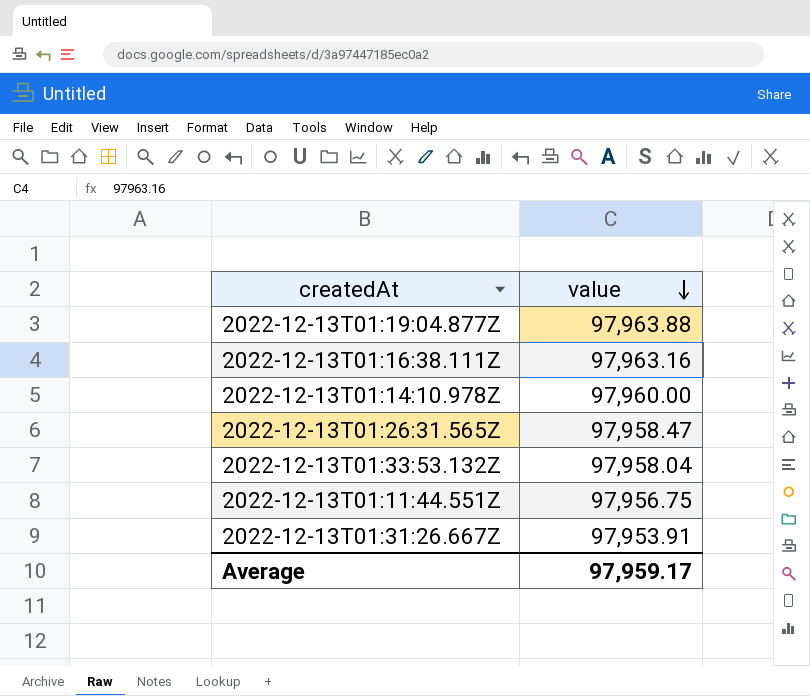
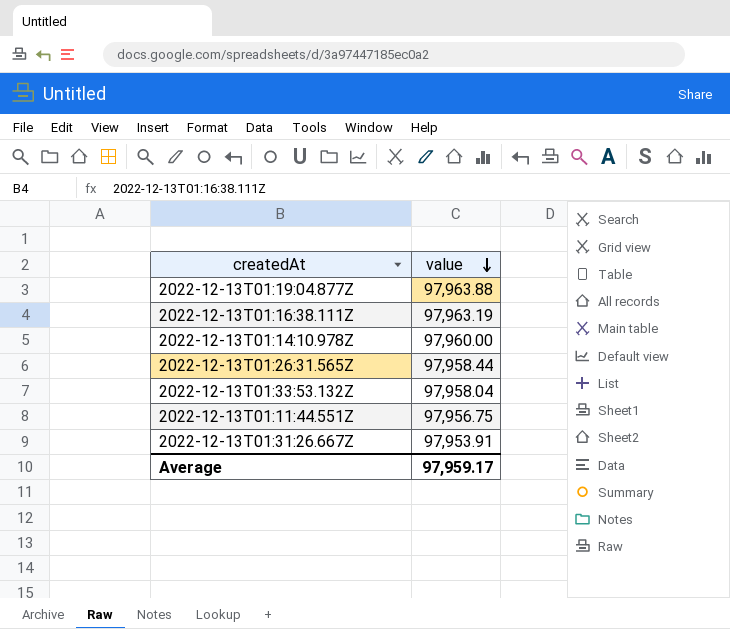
2022-12-13T01:16:38.111Z | value: 97,963.16 -> 97,963.19
2022-12-13T01:26:31.565Z | value: 97,958.47 -> 97,958.44

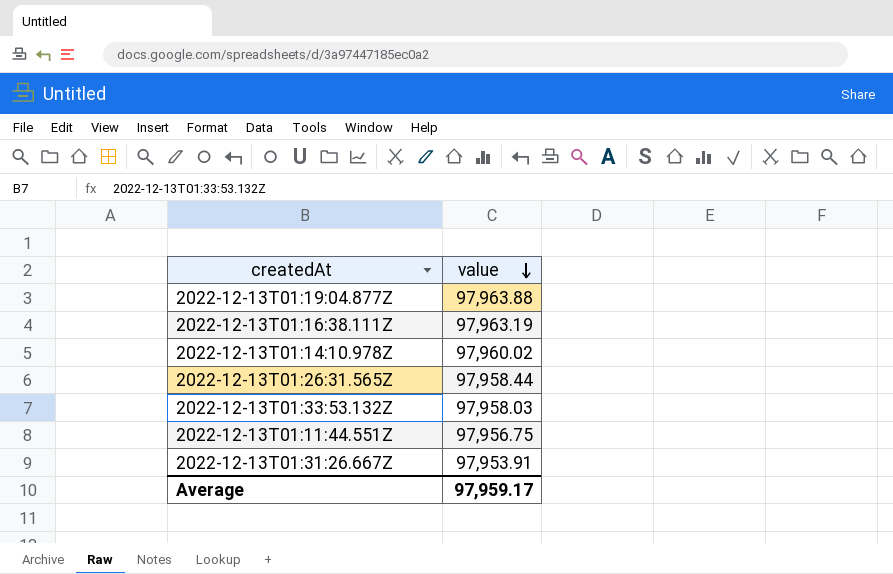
2022-12-13T01:14:10.978Z | value: 97,960.00 -> 97,960.02
2022-12-13T01:33:53.132Z | value: 97,958.04 -> 97,958.03

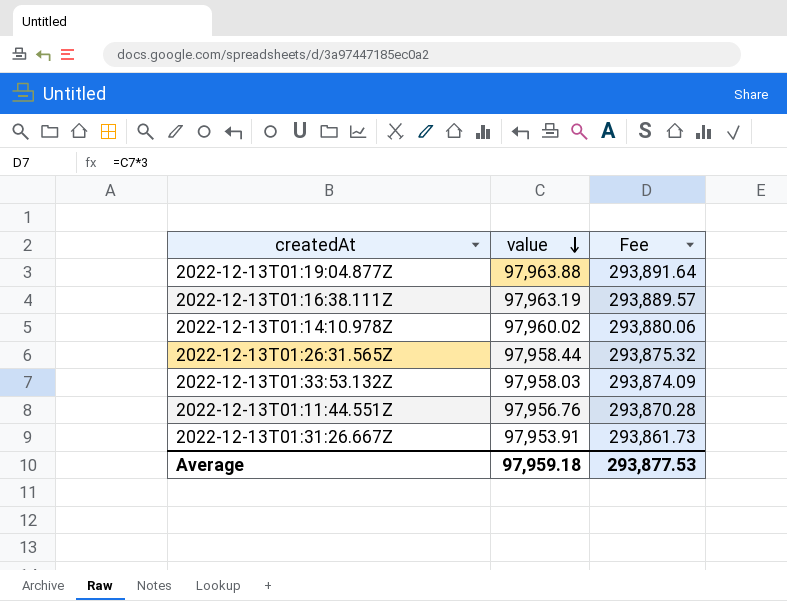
column Fee | formula: none -> [value] * 3
2022-12-13T01:11:44.551Z | value: 97,956.75 -> 97,956.76
Average | value: 97,959.17 -> 97,959.18

